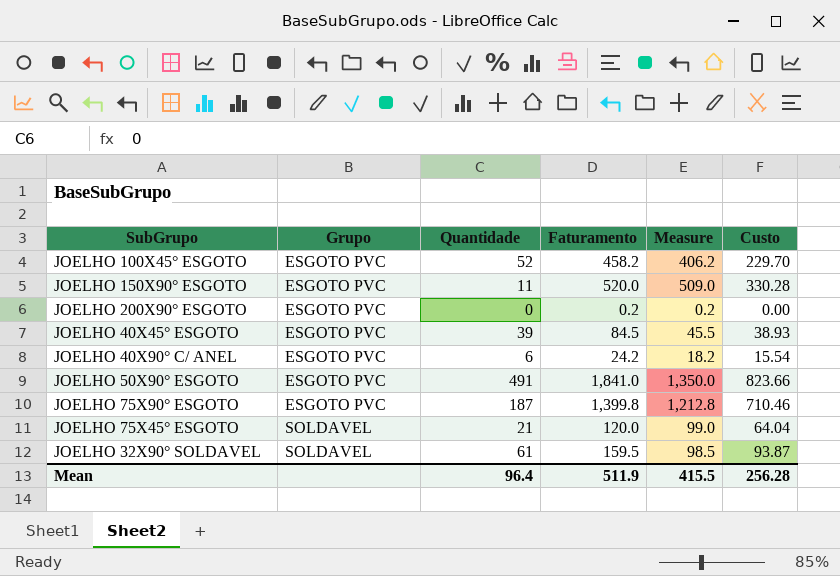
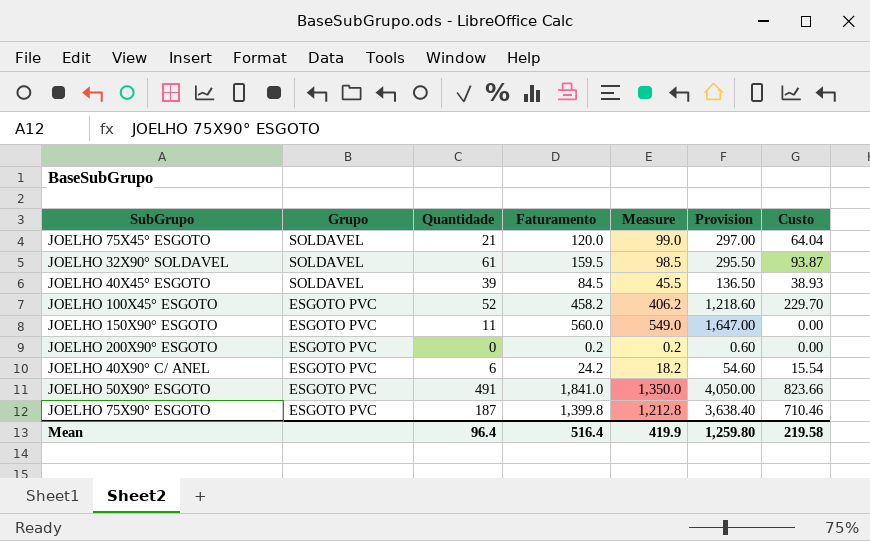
row order: Grupo ascending -> Grupo descending
column Provision | formula: none -> [Measure] * 3
JOELHO 40X45° ESGOTO | Grupo: ESGOTO PVC -> SOLDAVEL
JOELHO 150X90° ESGOTO | Faturamento: 520.0 -> 560.0
JOELHO 150X90° ESGOTO | Measure: 509.0 -> 549.0
JOELHO 150X90° ESGOTO | Custo: 330.28 -> 0.00
Mean | Faturamento: 511.9 -> 516.4
Mean | Measure: 415.5 -> 419.9
Mean | Custo: 256.28 -> 219.58

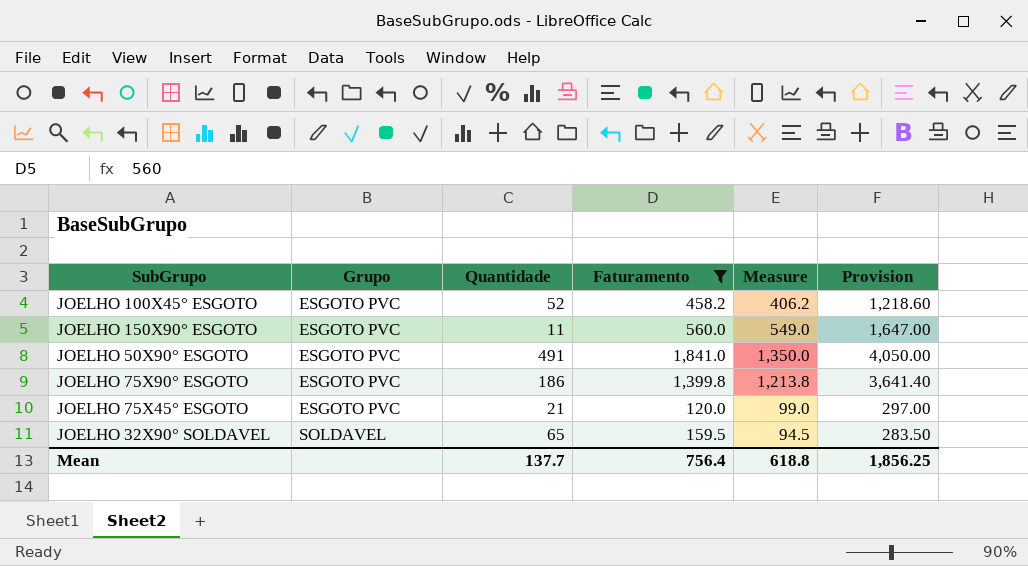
filter: none -> Faturamento >= 120.0
row order: Grupo descending -> Grupo ascending
column Custo | position: 7 -> none
JOELHO 75X90° ESGOTO | Quantidade: 187 -> 186
JOELHO 75X90° ESGOTO | Measure: 1,212.8 -> 1,213.8
JOELHO 75X90° ESGOTO | Provision: 3,638.40 -> 3,641.40
JOELHO 75X45° ESGOTO | Grupo: SOLDAVEL -> ESGOTO PVC
JOELHO 32X90° SOLDAVEL | Quantidade: 61 -> 65
JOELHO 32X90° SOLDAVEL | Measure: 98.5 -> 94.5
JOELHO 32X90° SOLDAVEL | Provision: 295.50 -> 283.50
Mean | Quantidade: 96.4 -> 137.7
Mean | Faturamento: 516.4 -> 756.4
Mean | Measure: 419.9 -> 618.8
Mean | Provision: 1,259.80 -> 1,856.25

